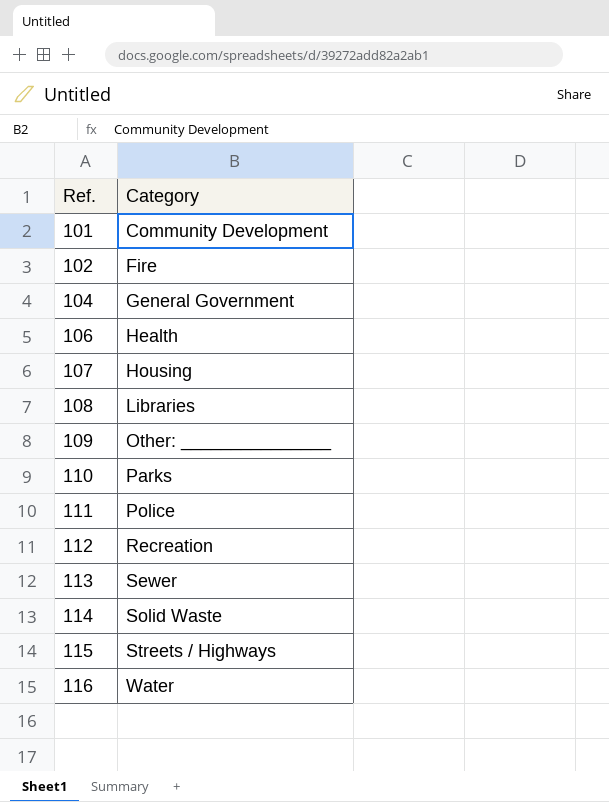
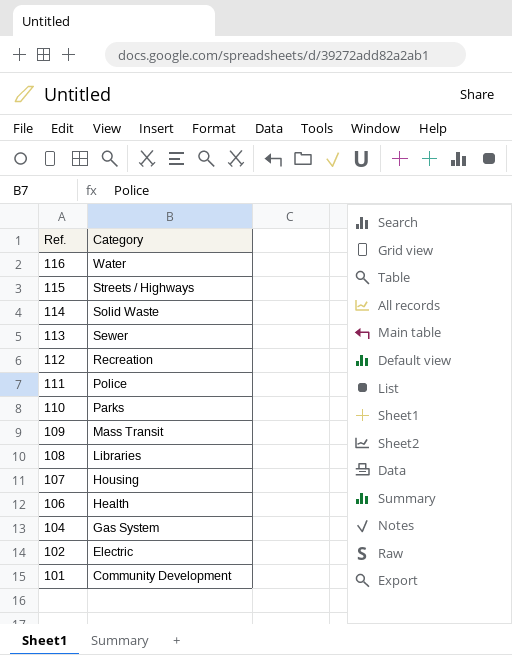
row order: Ref. ascending -> Ref. descending
109 | Category: Other: _______________ -> Mass Transit
104 | Category: General Government -> Gas System
102 | Category: Fire -> Electric

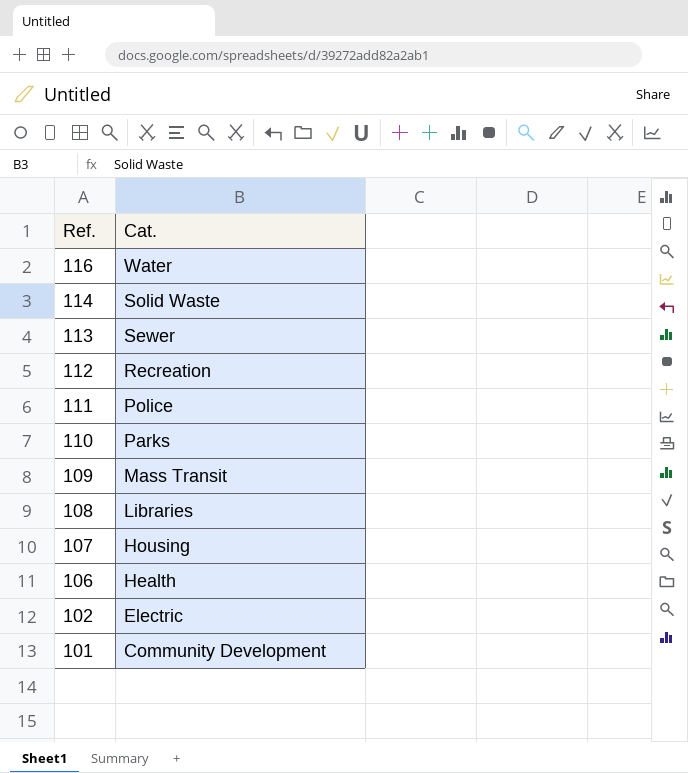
column name: Category -> Cat.
row 115: Streets / Highways -> none
row 104: Gas System -> none

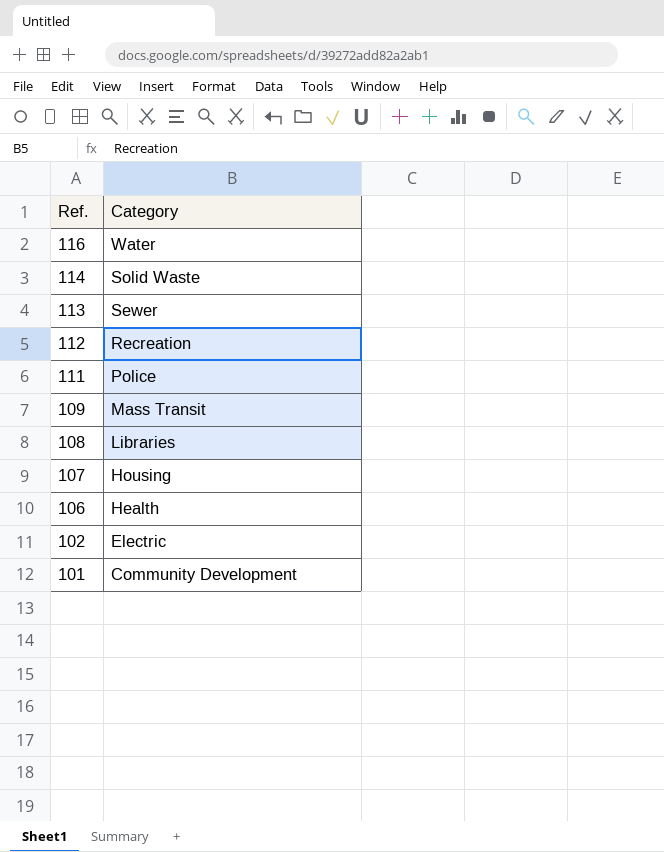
column name: Cat. -> Category
row 110: Parks -> none

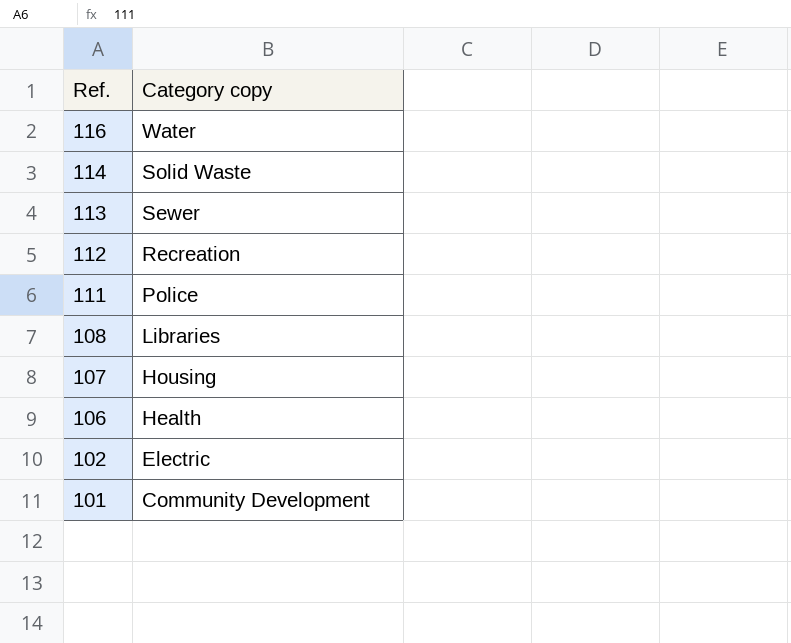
column name: Category -> Category copy
row 109: Mass Transit -> none

